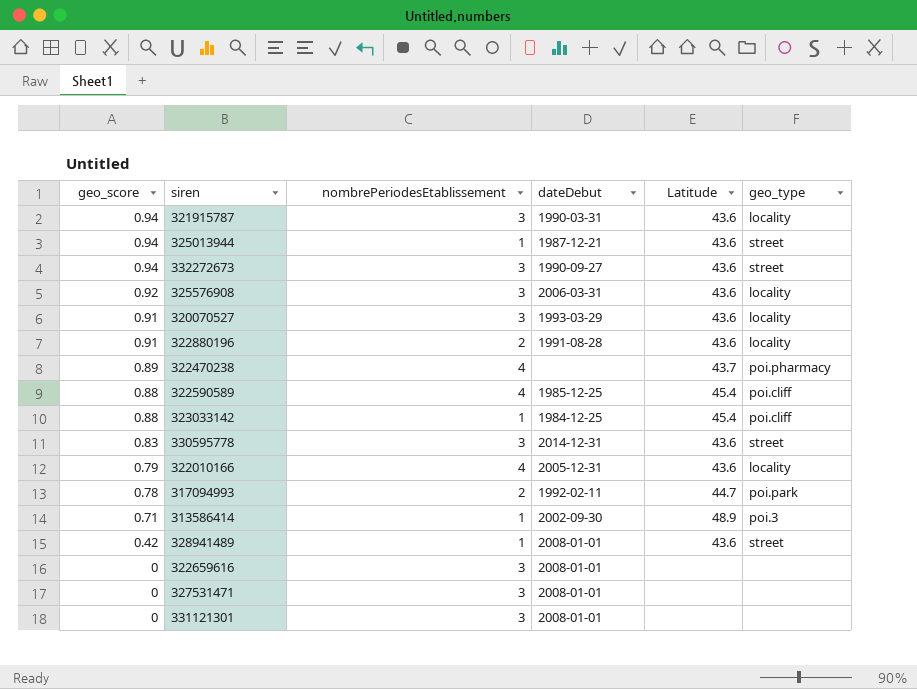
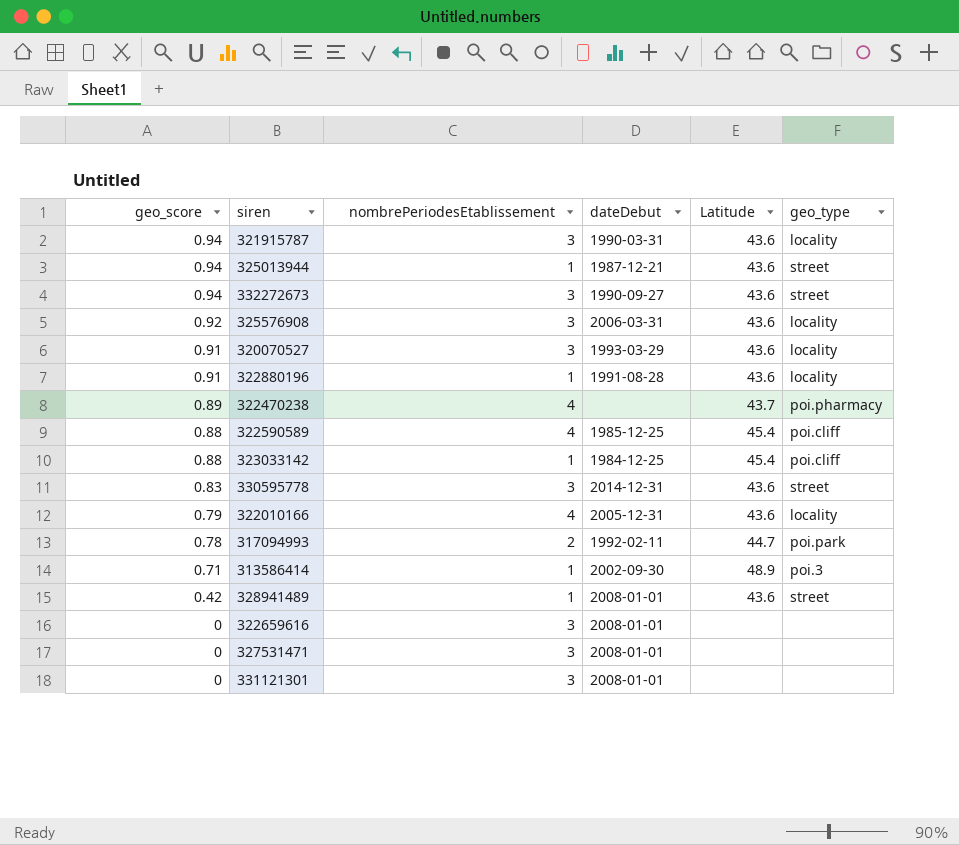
322880196 | nombrePeriodesEtablissement: 2 -> 1

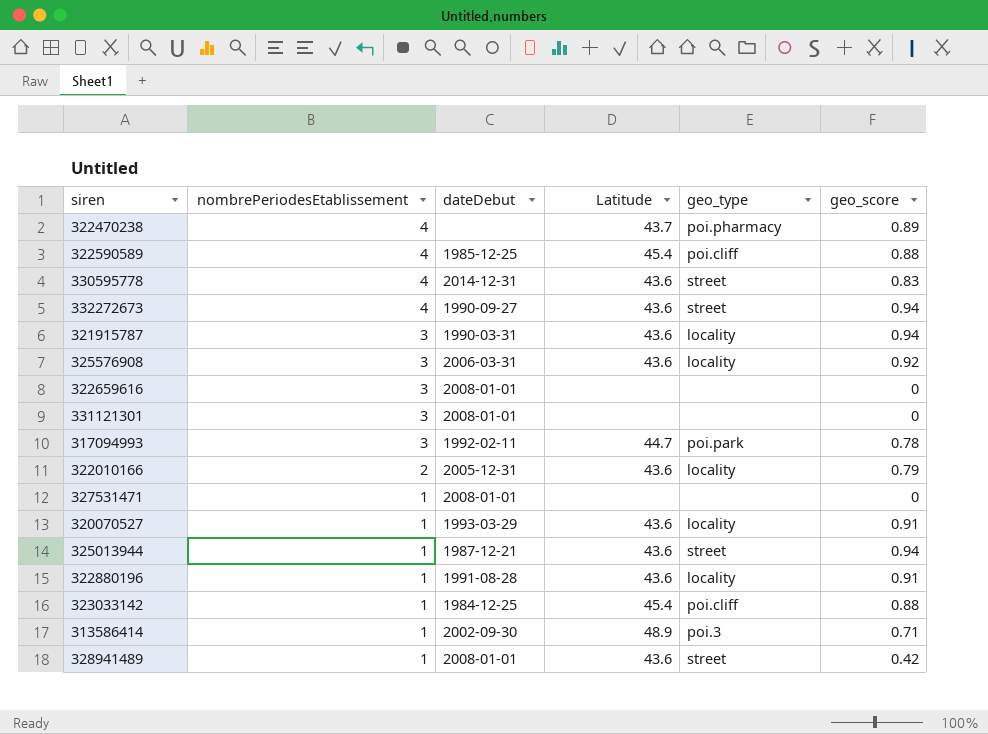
row order: geo_score descending -> nombrePeriodesEtablissement descending
column geo_score | position: 1 -> 6
330595778 | nombrePeriodesEtablissement: 3 -> 4
332272673 | nombrePeriodesEtablissement: 3 -> 4
317094993 | nombrePeriodesEtablissement: 2 -> 3
322010166 | nombrePeriodesEtablissement: 4 -> 2
327531471 | nombrePeriodesEtablissement: 3 -> 1
320070527 | nombrePeriodesEtablissement: 3 -> 1

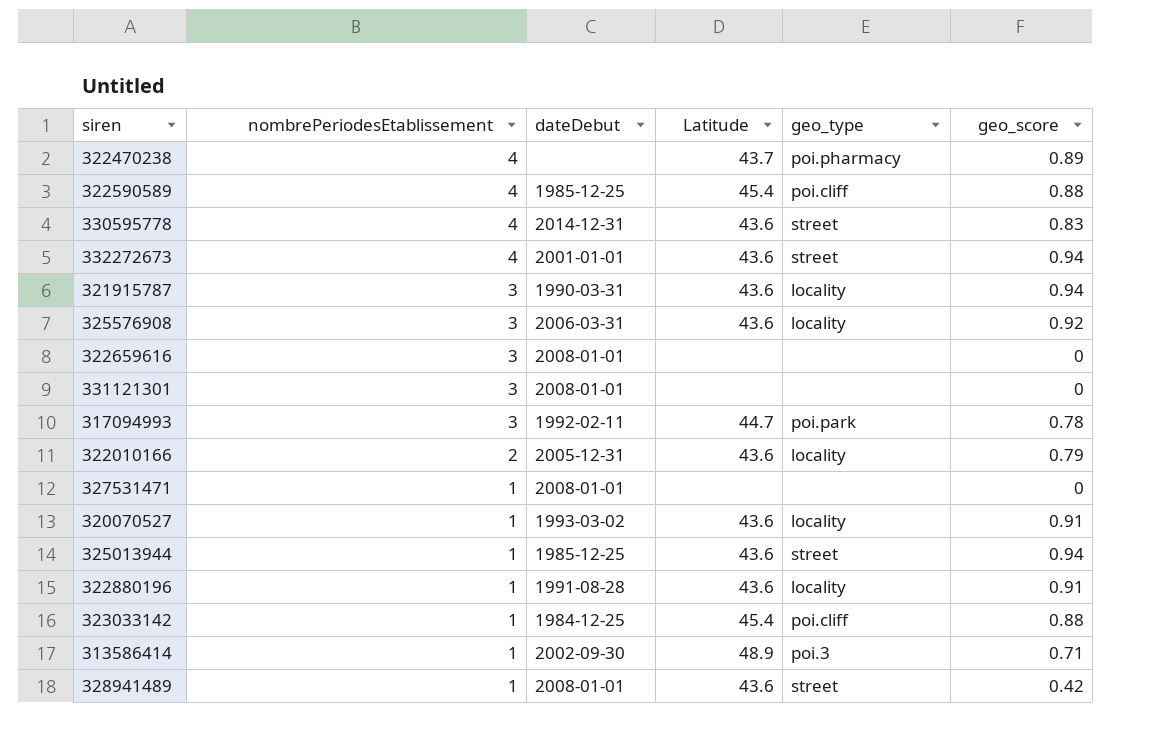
332272673 | dateDebut: 1990-09-27 -> 2001-01-01
320070527 | dateDebut: 1993-03-29 -> 1993-03-02
325013944 | dateDebut: 1987-12-21 -> 1985-12-25

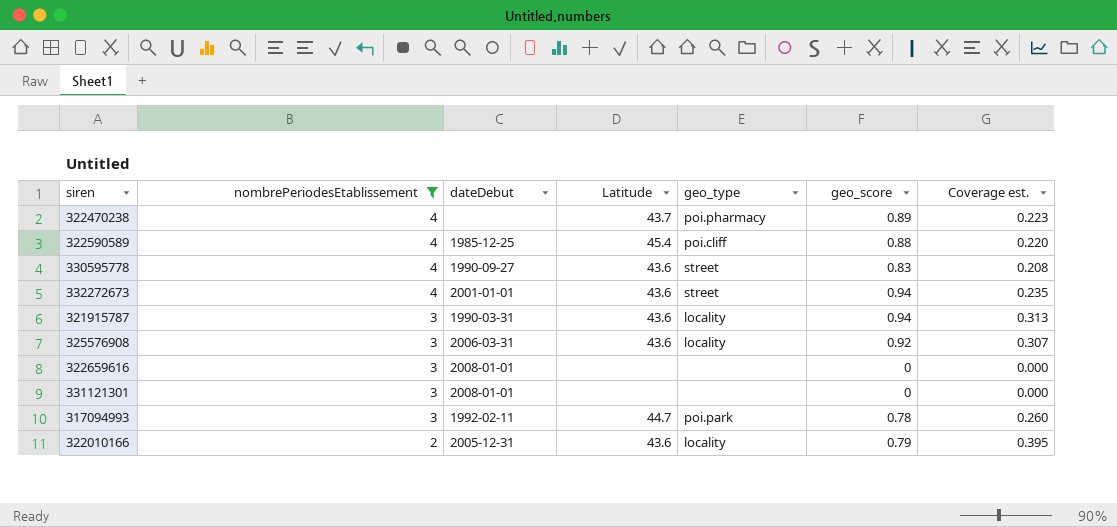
filter: none -> nombrePeriodesEtablissement != 1
column Coverage est. | formula: none -> [geo_score] / [nombrePeriodesEtablissement]
330595778 | dateDebut: 2014-12-31 -> 1990-09-27

